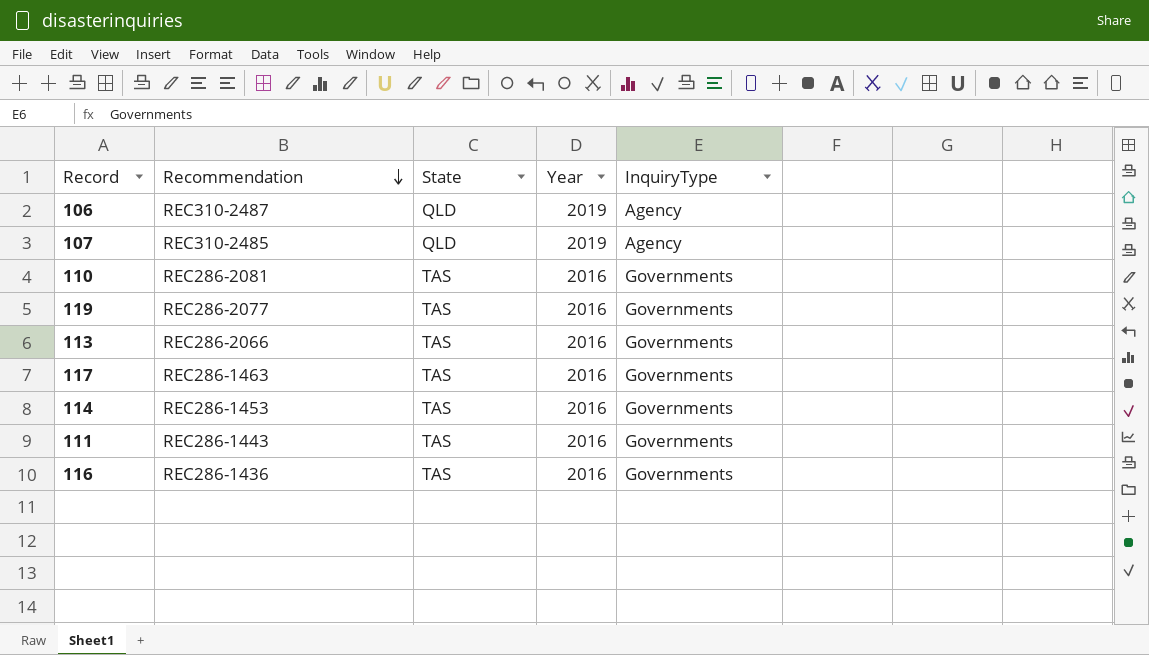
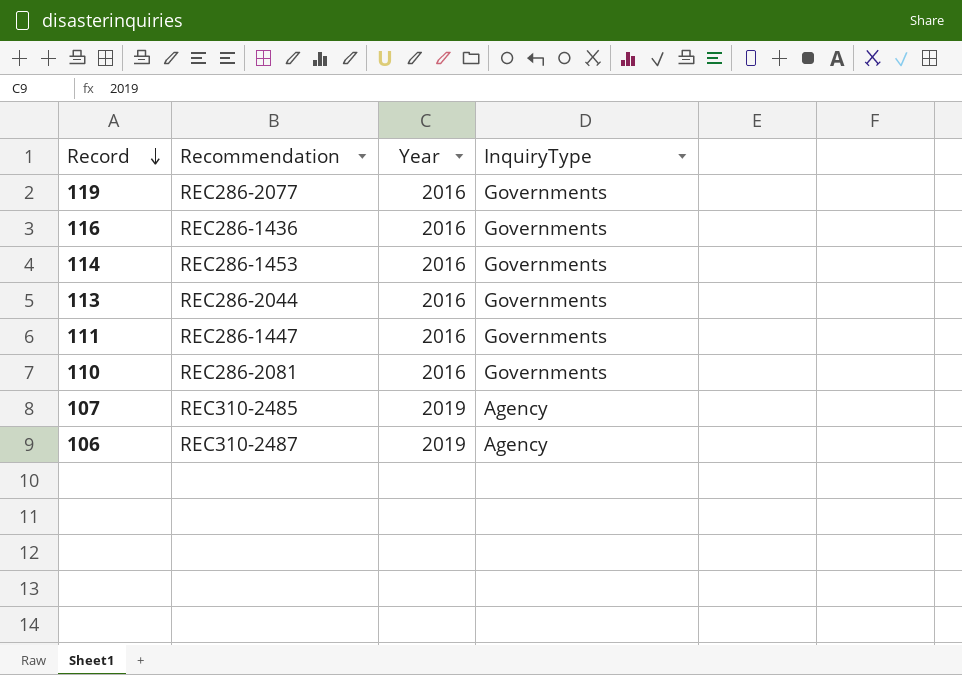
row order: Recommendation descending -> Record descending
column State | position: 3 -> none
row 117: REC286-1463 | TAS | 2016 | Governments -> none
113 | Recommendation: REC286-2066 -> REC286-2044
111 | Recommendation: REC286-1443 -> REC286-1447

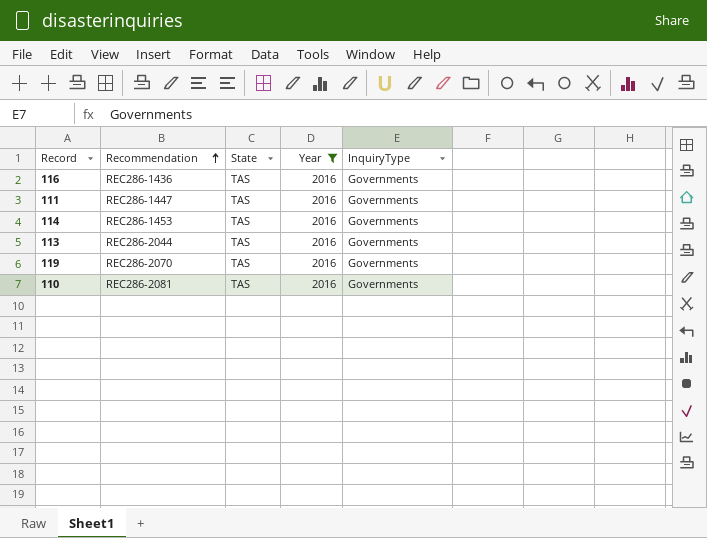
filter: none -> Year = 2016
row order: Record descending -> Recommendation ascending
column State | position: none -> 3
119 | Recommendation: REC286-2077 -> REC286-2070

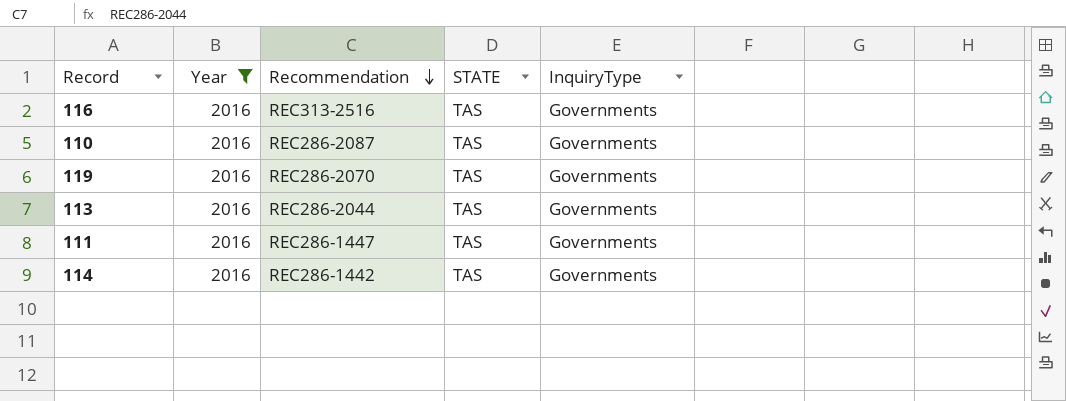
row order: Recommendation ascending -> Recommendation descending
column Year | position: 4 -> 2
column name: State -> STATE
116 | Recommendation: REC286-1436 -> REC313-2516
110 | Recommendation: REC286-2081 -> REC286-2087
114 | Recommendation: REC286-1453 -> REC286-1442

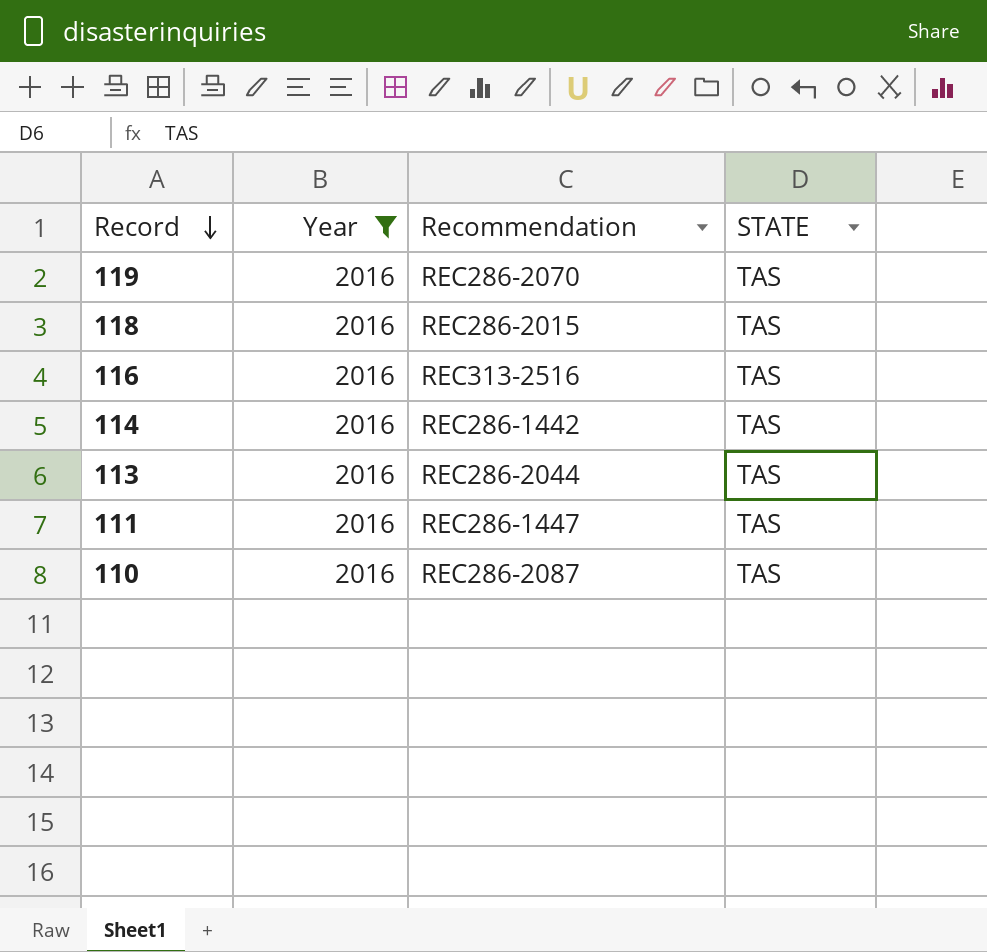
row order: Recommendation descending -> Record descending
column InquiryType | position: 5 -> none
row 118: none -> 2016 | REC286-2015 | TAS

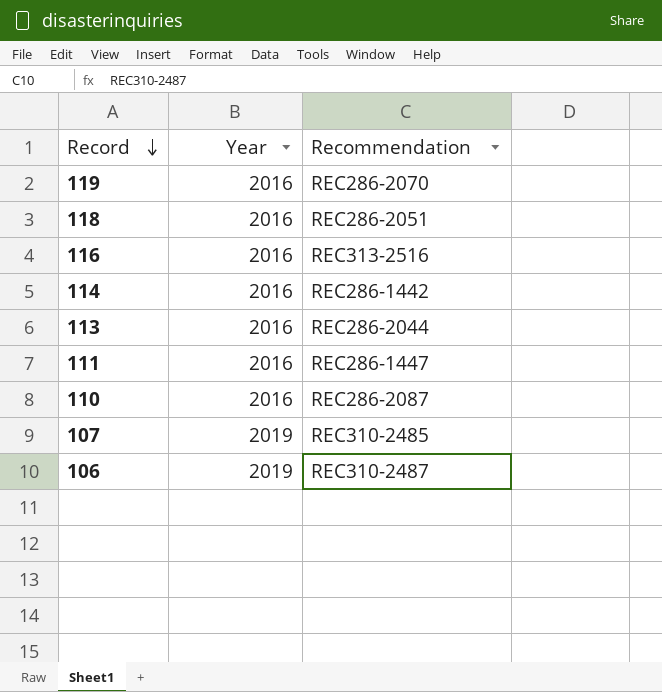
filter: Year = 2016 -> none
column STATE | position: 4 -> none
118 | Recommendation: REC286-2015 -> REC286-2051

